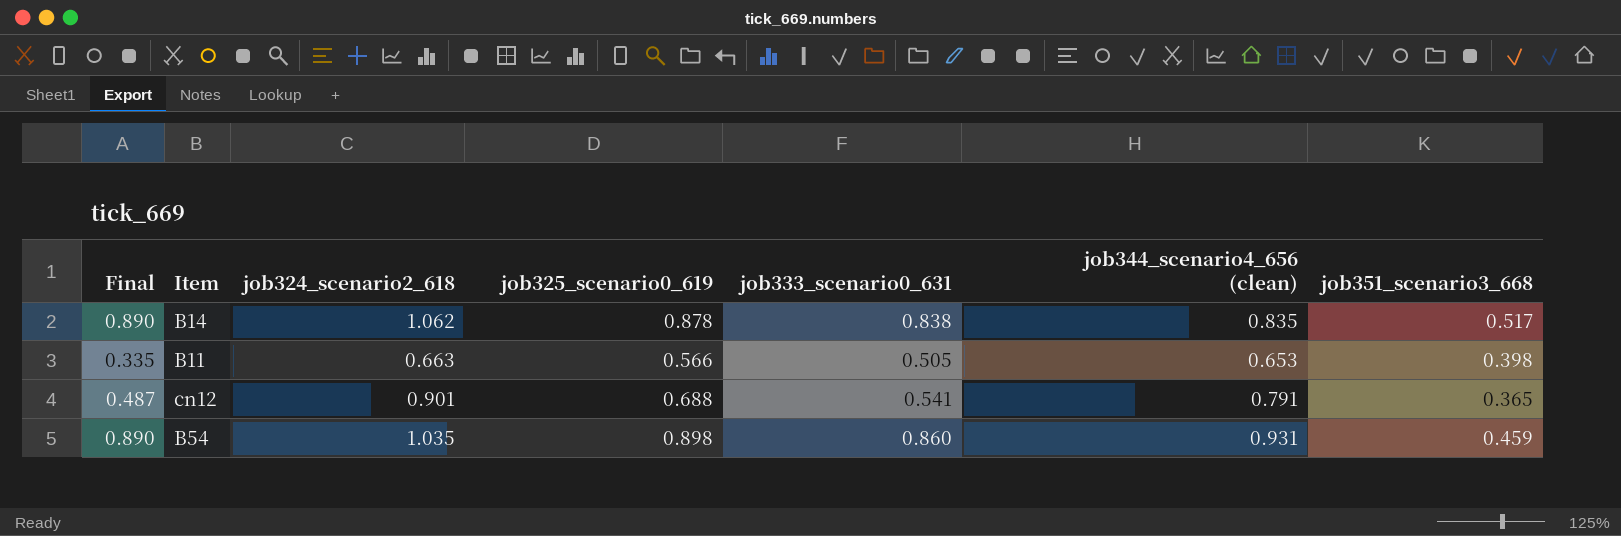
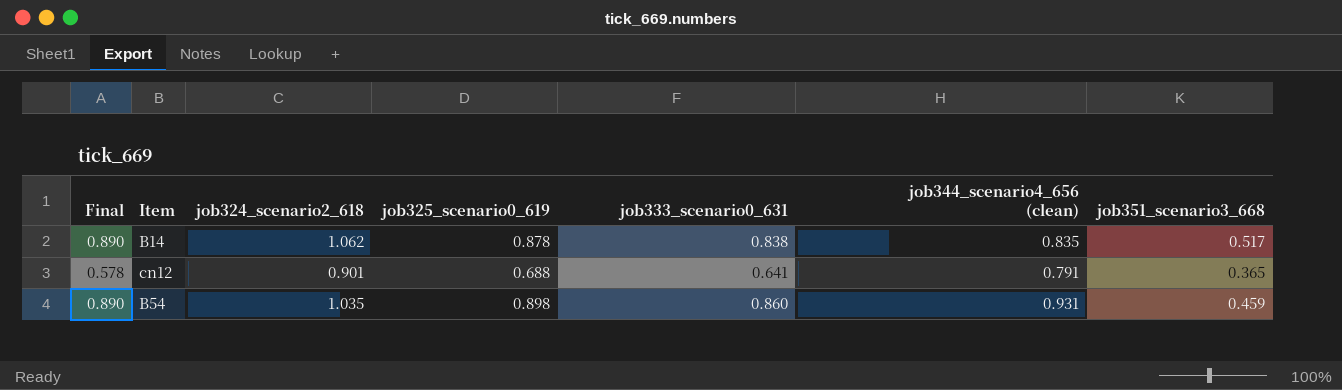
row B11: 0.335 | 0.663 | 0.566 | 0.505 | 0.653 | 0.398 -> none
cn12 | Final: 0.487 -> 0.578
cn12 | job333_scenario0_631: 0.541 -> 0.641

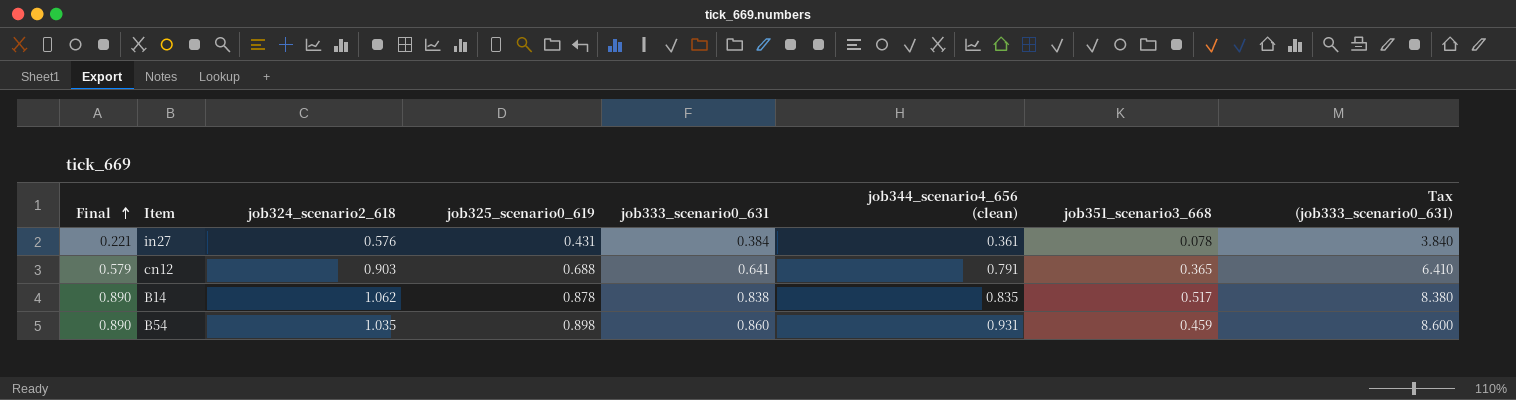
row order: none -> Final ascending
column Tax (job333_scenario0_631) | formula: none -> [job333_scenario0_631] * 10
row in27: none -> 0.221 | 0.576 | 0.431 | 0.384 | 0.361 | 0.078 | 3.840
cn12 | Final: 0.578 -> 0.579
cn12 | job324_scenario2_618: 0.901 -> 0.903

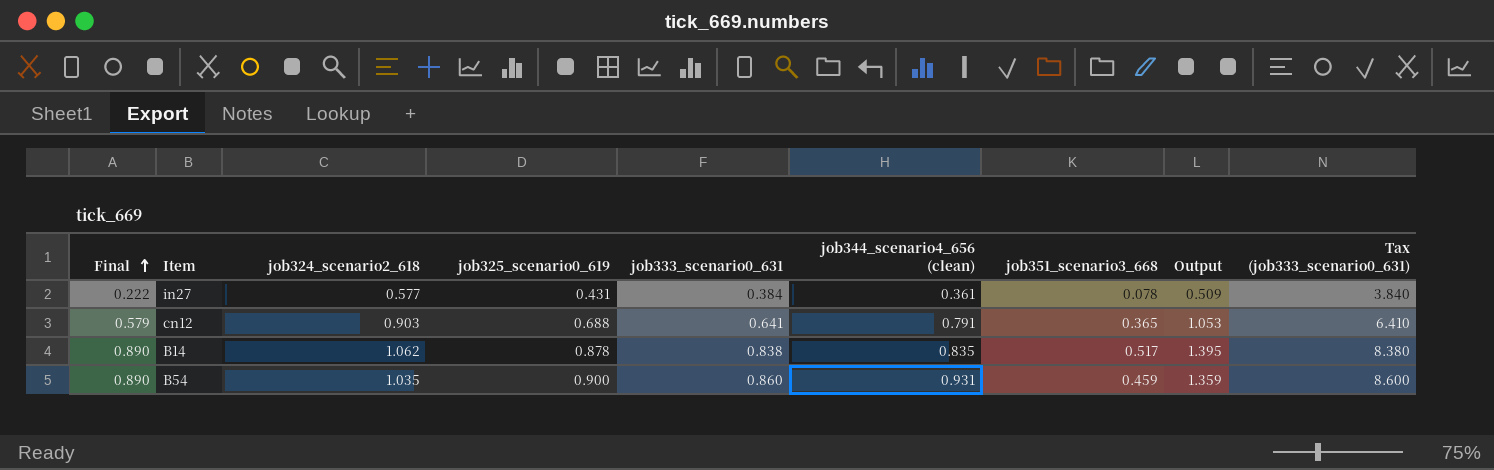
column Output | formula: none -> [job325_scenario0_619] + [job351_scenario3_668]
in27 | Final: 0.221 -> 0.222
in27 | job324_scenario2_618: 0.576 -> 0.577
B54 | job325_scenario0_619: 0.898 -> 0.900

